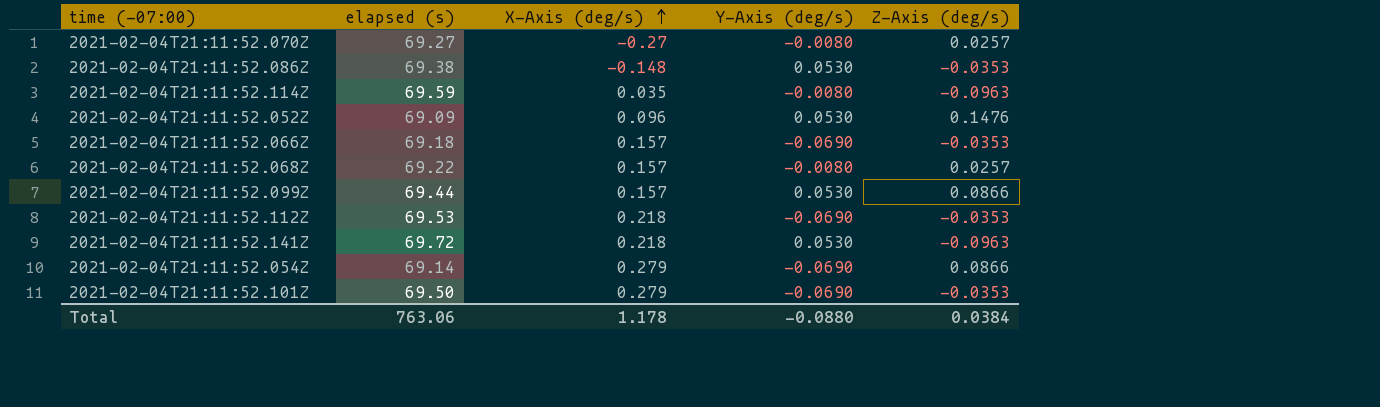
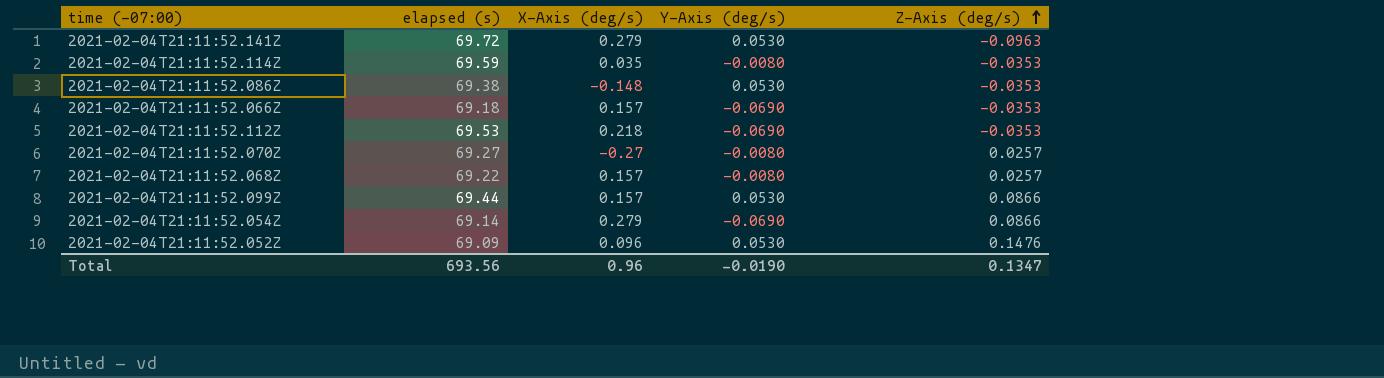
row order: X-Axis (deg/s) ascending -> Z-Axis (deg/s) ascending
row 2021-02-04T21:11:52.101Z: 69.50 | 0.279 | -0.0690 | -0.0353 -> none
2021-02-04T21:11:52.141Z | X-Axis (deg/s): 0.218 -> 0.279
2021-02-04T21:11:52.114Z | Z-Axis (deg/s): -0.0963 -> -0.0353
Total | elapsed (s): 763.06 -> 693.56
Total | X-Axis (deg/s): 1.178 -> 0.96
Total | Y-Axis (deg/s): -0.0880 -> -0.0190
Total | Z-Axis (deg/s): 0.0384 -> 0.1347

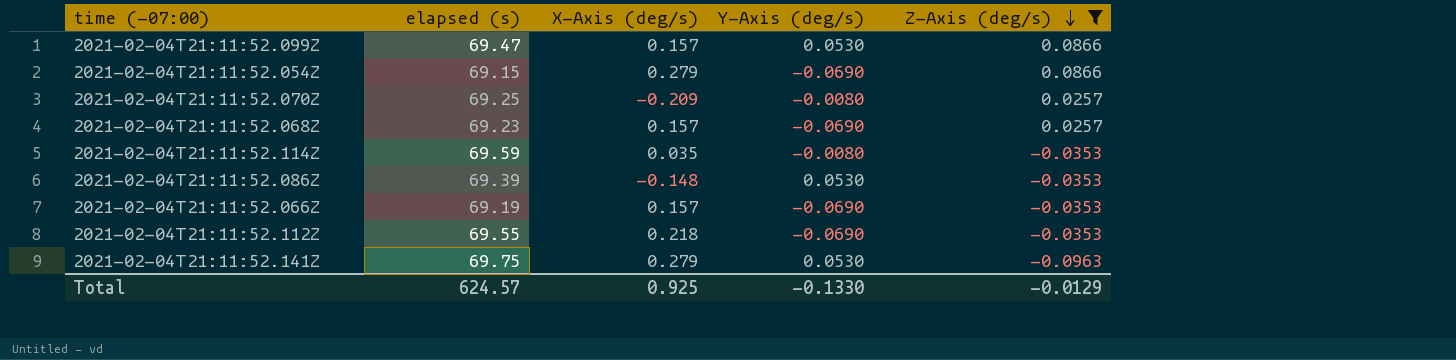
filter: none -> Z-Axis (deg/s) != 0.1476
row order: Z-Axis (deg/s) ascending -> Z-Axis (deg/s) descending
2021-02-04T21:11:52.099Z | elapsed (s): 69.44 -> 69.47
2021-02-04T21:11:52.054Z | elapsed (s): 69.14 -> 69.15
2021-02-04T21:11:52.070Z | elapsed (s): 69.27 -> 69.25
2021-02-04T21:11:52.070Z | X-Axis (deg/s): -0.27 -> -0.209
2021-02-04T21:11:52.068Z | elapsed (s): 69.22 -> 69.23
2021-02-04T21:11:52.068Z | Y-Axis (deg/s): -0.0080 -> -0.0690
2021-02-04T21:11:52.086Z | elapsed (s): 69.38 -> 69.39
2021-02-04T21:11:52.066Z | elapsed (s): 69.18 -> 69.19
2021-02-04T21:11:52.112Z | elapsed (s): 69.53 -> 69.55
2021-02-04T21:11:52.141Z | elapsed (s): 69.72 -> 69.75
Total | elapsed (s): 693.56 -> 624.57
Total | X-Axis (deg/s): 0.96 -> 0.925
Total | Y-Axis (deg/s): -0.0190 -> -0.1330
Total | Z-Axis (deg/s): 0.1347 -> -0.0129

